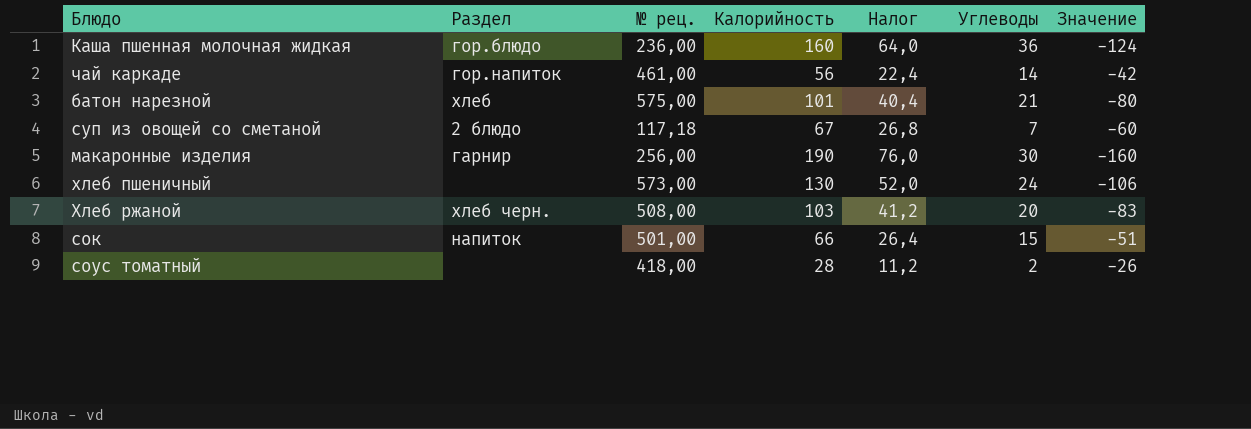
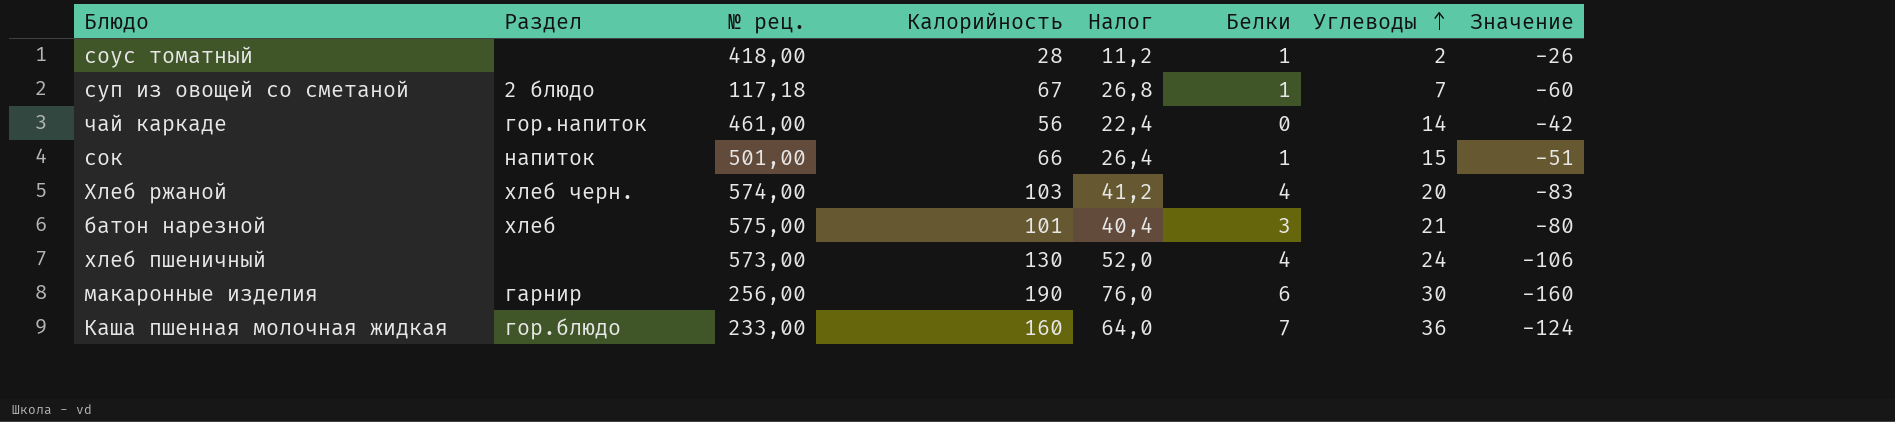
row order: none -> Углеводы ascending
column Белки | position: none -> 6
Хлеб ржаной | № рец.: 508,00 -> 574,00
Каша пшенная молочная жидкая | № рец.: 236,00 -> 233,00

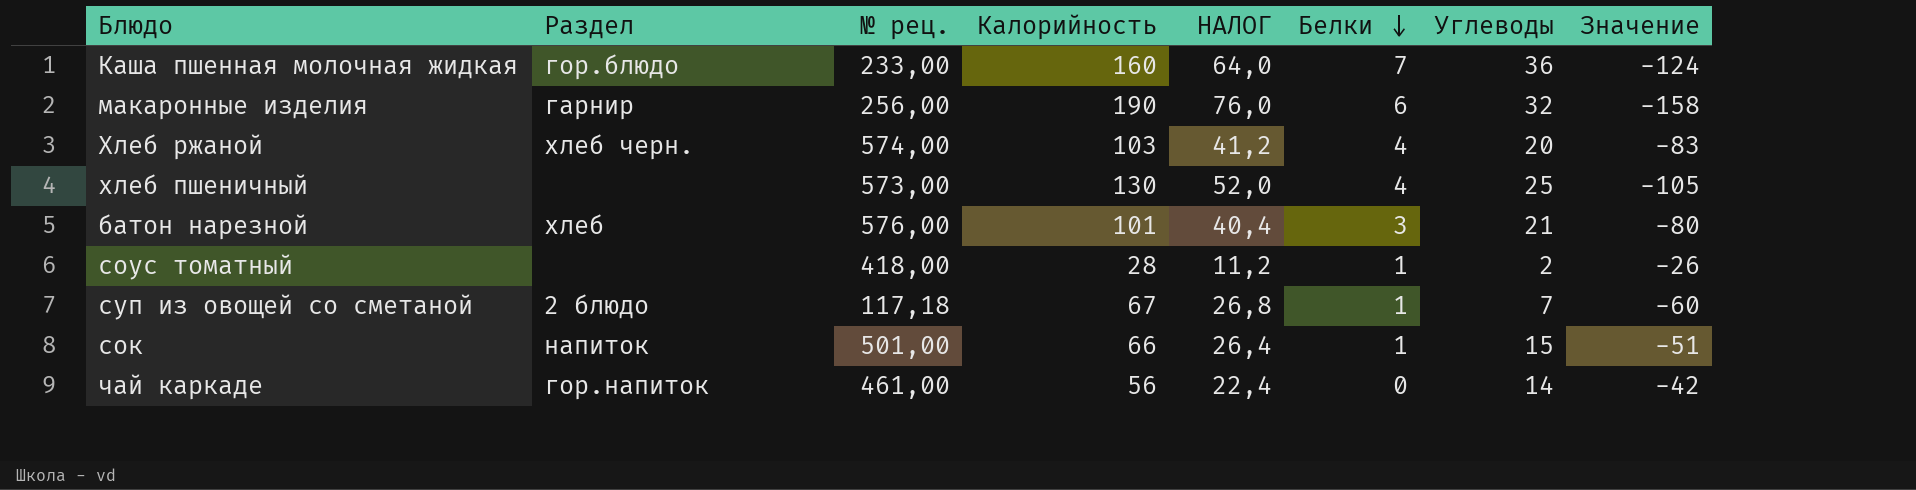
row order: Углеводы ascending -> Белки descending
column name: Налог -> НАЛОГ
макаронные изделия | Углеводы: 30 -> 32
макаронные изделия | Значение: -160 -> -158
хлеб пшеничный | Углеводы: 24 -> 25
хлеб пшеничный | Значение: -106 -> -105
батон нарезной | № рец.: 575,00 -> 576,00

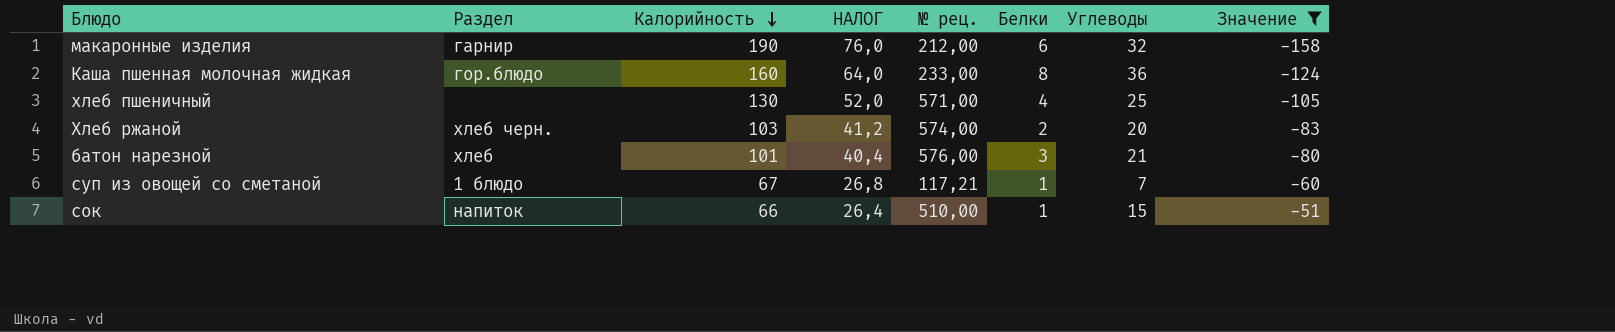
filter: none -> Значение <= -51
row order: Белки descending -> Калорийность descending
column № рец. | position: 3 -> 5
макаронные изделия | № рец.: 256,00 -> 212,00
Каша пшенная молочная жидкая | Белки: 7 -> 8
хлеб пшеничный | № рец.: 573,00 -> 571,00
Хлеб ржаной | Белки: 4 -> 2
суп из овощей со сметаной | Раздел: 2 блюдо -> 1 блюдо
суп из овощей со сметаной | № рец.: 117,18 -> 117,21
сок | № рец.: 501,00 -> 510,00

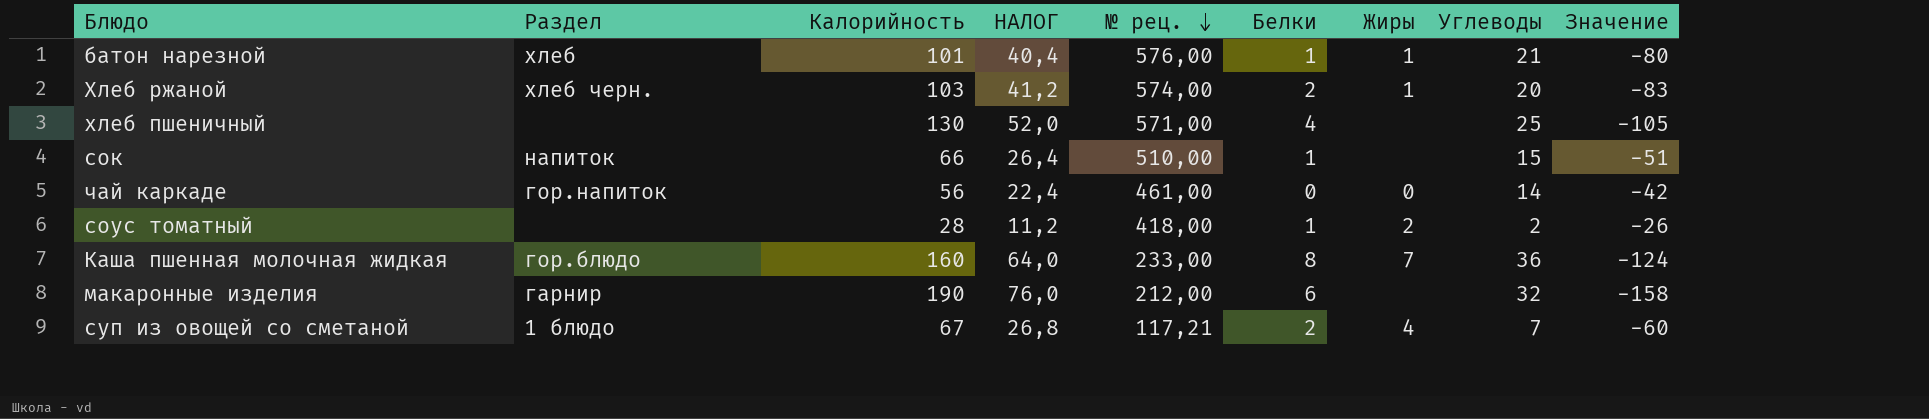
filter: Значение <= -51 -> none
row order: Калорийность descending -> № рец. descending
column Жиры | position: none -> 7
батон нарезной | Белки: 3 -> 1
суп из овощей со сметаной | Белки: 1 -> 2

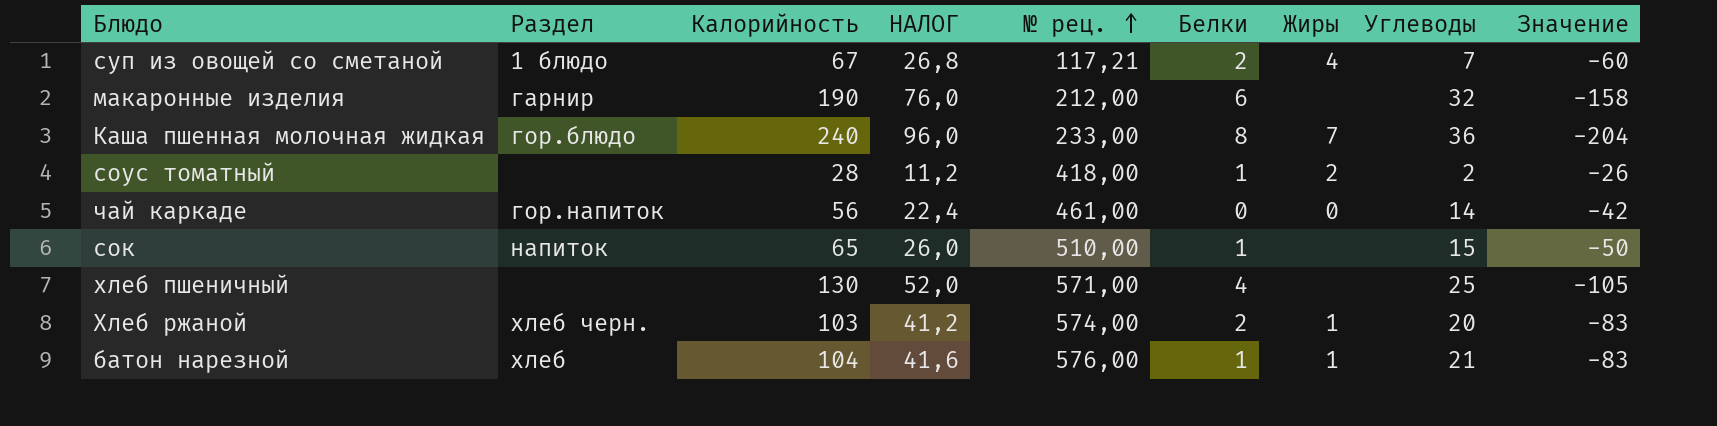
row order: № рец. descending -> № рец. ascending
Каша пшенная молочная жидкая | Калорийность: 160 -> 240
Каша пшенная молочная жидкая | НАЛОГ: 64,0 -> 96,0
Каша пшенная молочная жидкая | Значение: -124 -> -204
сок | Калорийность: 66 -> 65
сок | НАЛОГ: 26,4 -> 26,0
сок | Значение: -51 -> -50
батон нарезной | Калорийность: 101 -> 104
батон нарезной | НАЛОГ: 40,4 -> 41,6
батон нарезной | Значение: -80 -> -83

